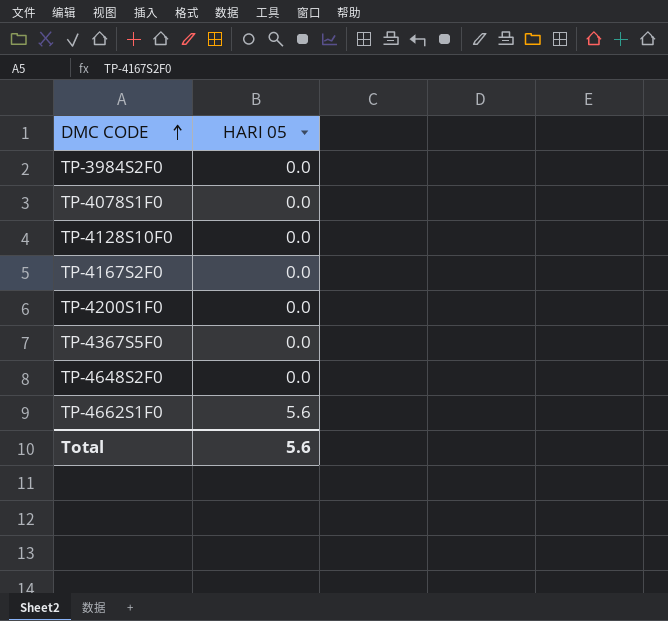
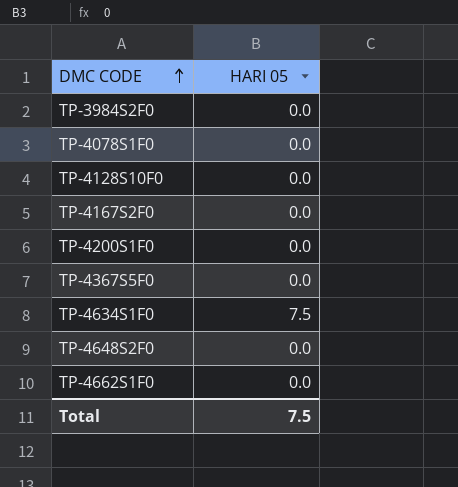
row TP-4634S1F0: none -> 7.5
TP-4662S1F0 | HARI 05: 5.6 -> 0.0
Total | HARI 05: 5.6 -> 7.5

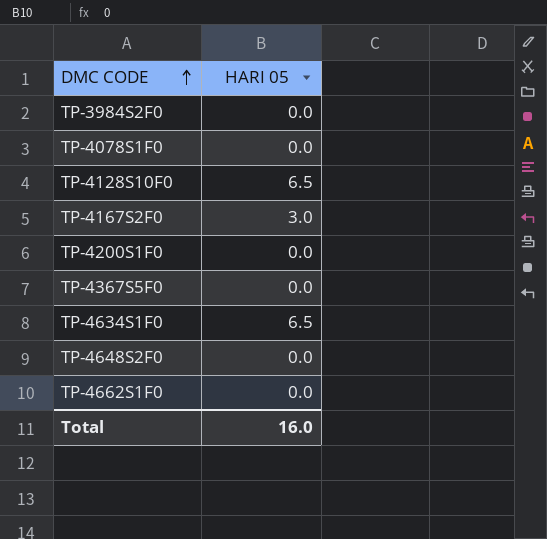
TP-4128S10F0 | HARI 05: 0.0 -> 6.5
TP-4167S2F0 | HARI 05: 0.0 -> 3.0
TP-4634S1F0 | HARI 05: 7.5 -> 6.5
Total | HARI 05: 7.5 -> 16.0

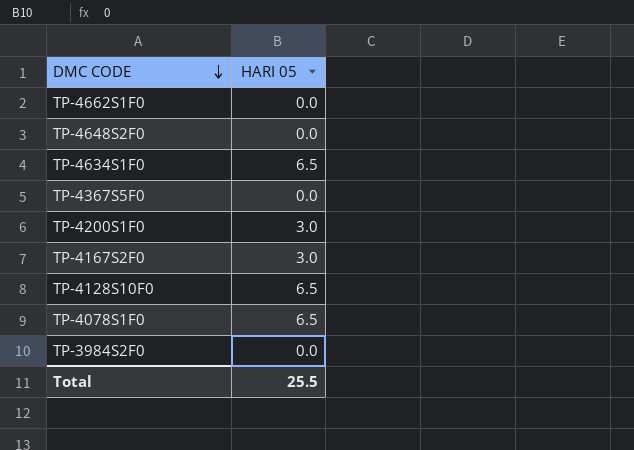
row order: DMC CODE ascending -> DMC CODE descending
TP-4200S1F0 | HARI 05: 0.0 -> 3.0
TP-4078S1F0 | HARI 05: 0.0 -> 6.5
Total | HARI 05: 16.0 -> 25.5

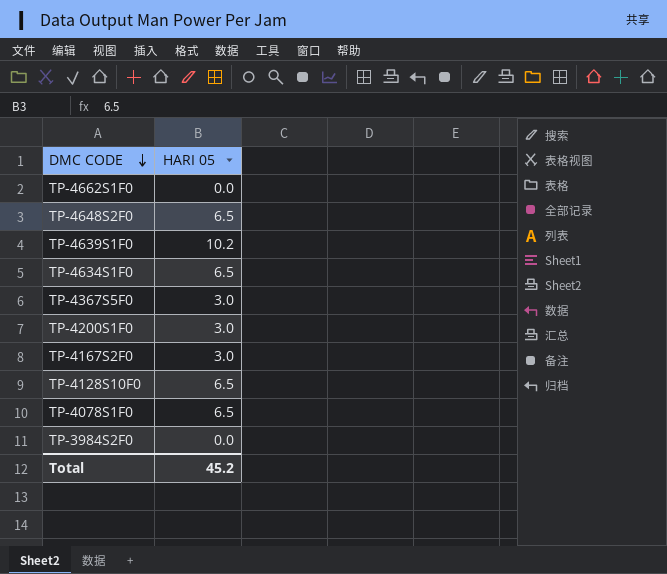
TP-4648S2F0 | HARI 05: 0.0 -> 6.5
row TP-4639S1F0: none -> 10.2
TP-4367S5F0 | HARI 05: 0.0 -> 3.0
Total | HARI 05: 25.5 -> 45.2

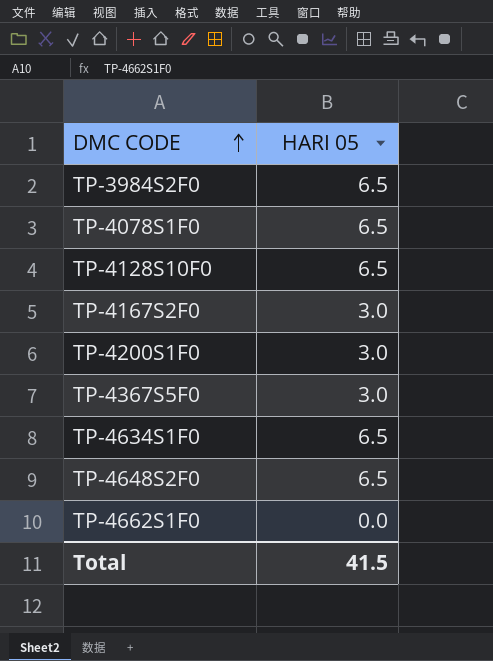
row order: DMC CODE descending -> DMC CODE ascending
row TP-4639S1F0: 10.2 -> none
TP-3984S2F0 | HARI 05: 0.0 -> 6.5
Total | HARI 05: 45.2 -> 41.5

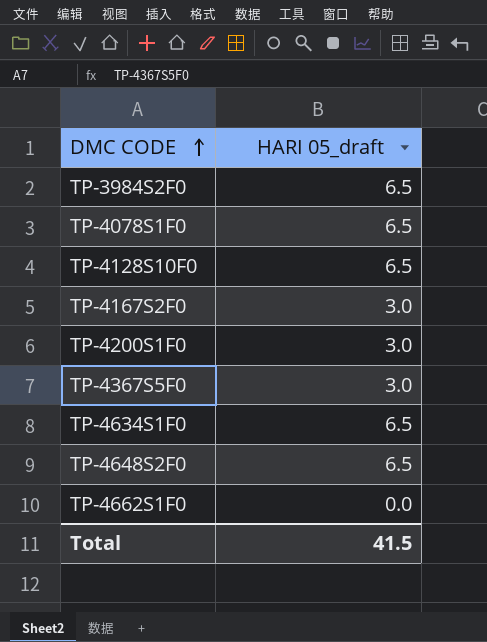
column name: HARI 05 -> HARI 05_draft

